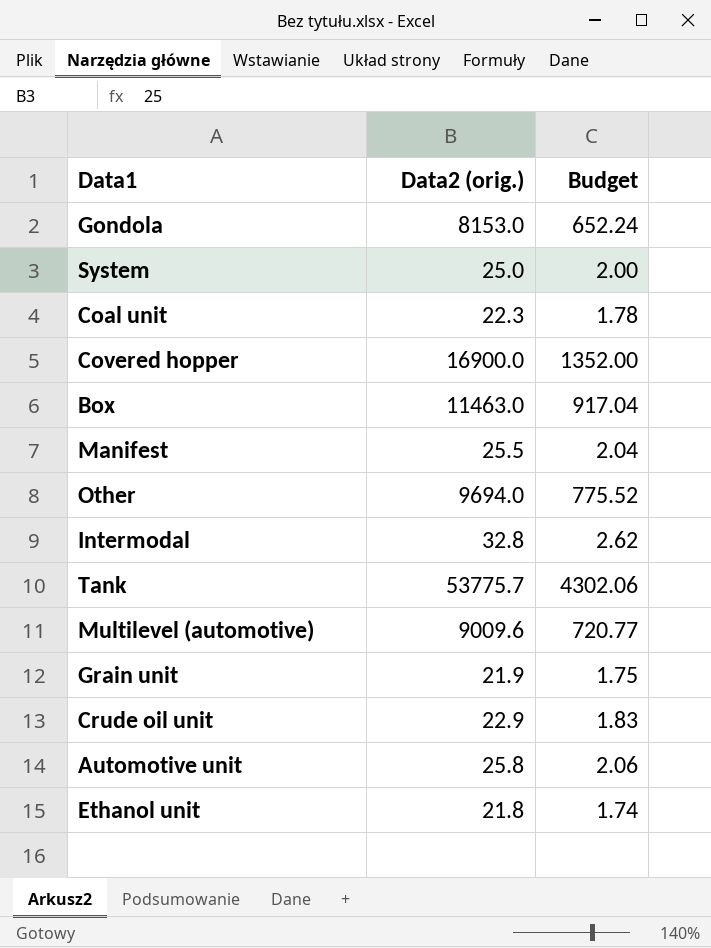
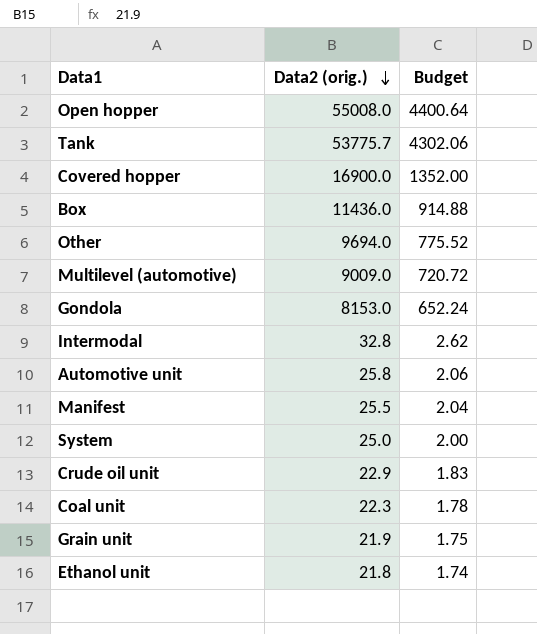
row order: none -> Data2 (orig.) descending
row Open hopper: none -> 55008.0 | 4400.64
Box | Data2 (orig.): 11463.0 -> 11436.0
Box | Budget: 917.04 -> 914.88
Multilevel (automotive) | Data2 (orig.): 9009.6 -> 9009.0
Multilevel (automotive) | Budget: 720.77 -> 720.72

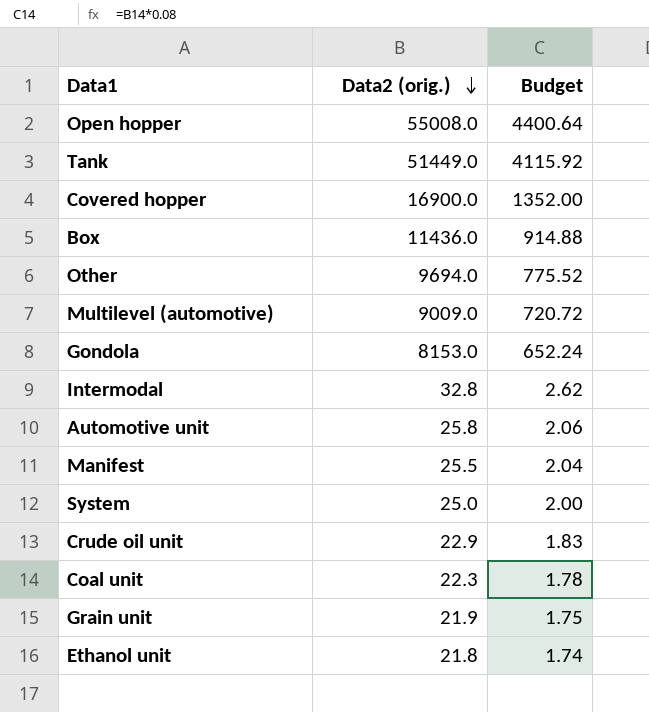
Tank | Data2 (orig.): 53775.7 -> 51449.0
Tank | Budget: 4302.06 -> 4115.92

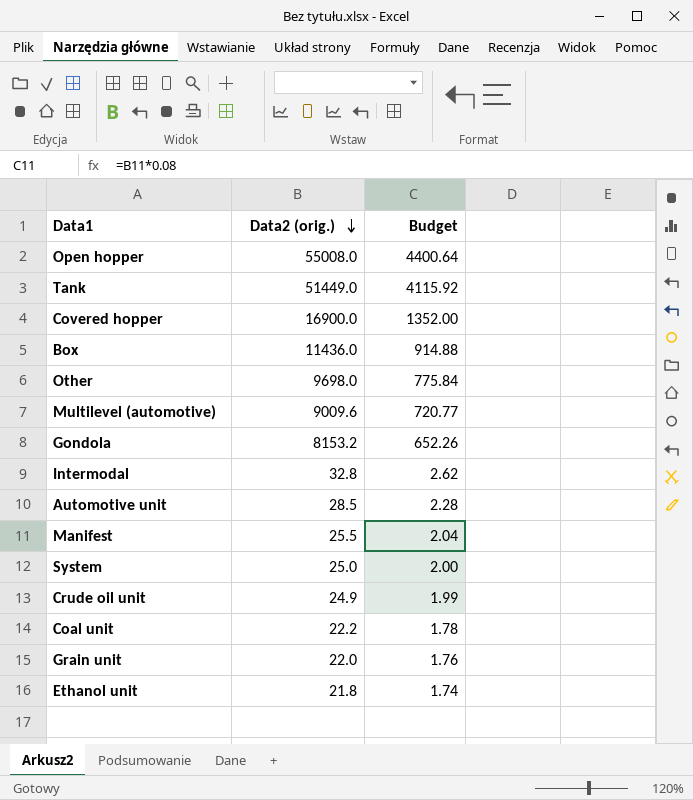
Other | Data2 (orig.): 9694.0 -> 9698.0
Other | Budget: 775.52 -> 775.84
Multilevel (automotive) | Data2 (orig.): 9009.0 -> 9009.6
Multilevel (automotive) | Budget: 720.72 -> 720.77
Gondola | Data2 (orig.): 8153.0 -> 8153.2
Gondola | Budget: 652.24 -> 652.26
Automotive unit | Data2 (orig.): 25.8 -> 28.5
Automotive unit | Budget: 2.06 -> 2.28
Crude oil unit | Data2 (orig.): 22.9 -> 24.9
Crude oil unit | Budget: 1.83 -> 1.99
Coal unit | Data2 (orig.): 22.3 -> 22.2
Grain unit | Data2 (orig.): 21.9 -> 22.0
Grain unit | Budget: 1.75 -> 1.76

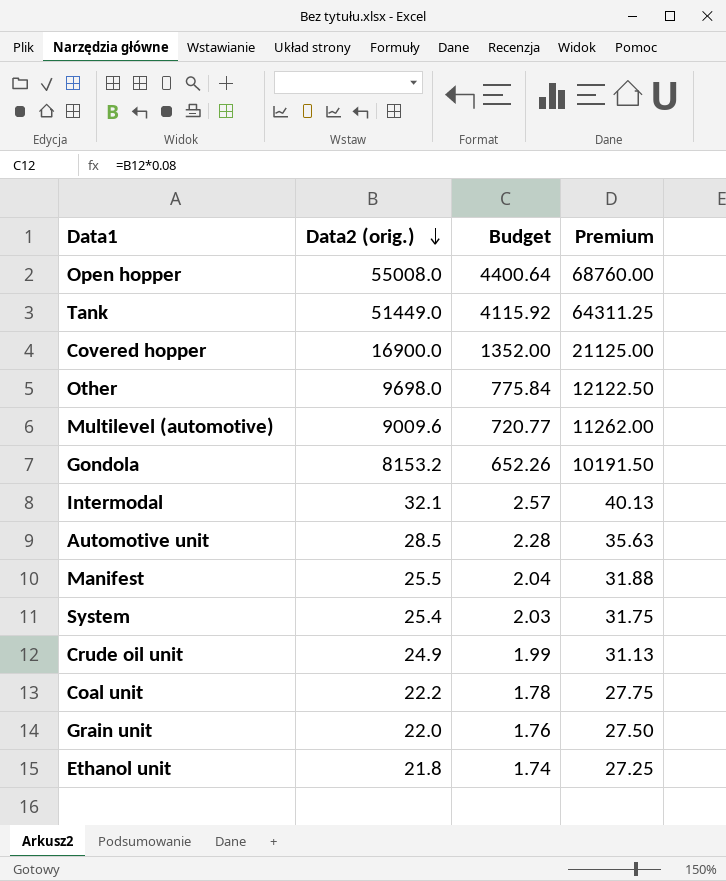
column Premium | formula: none -> [Data2 (orig.)] * 1.25
row Box: 11436.0 | 914.88 -> none
Intermodal | Data2 (orig.): 32.8 -> 32.1
Intermodal | Budget: 2.62 -> 2.57
System | Data2 (orig.): 25.0 -> 25.4
System | Budget: 2.00 -> 2.03

